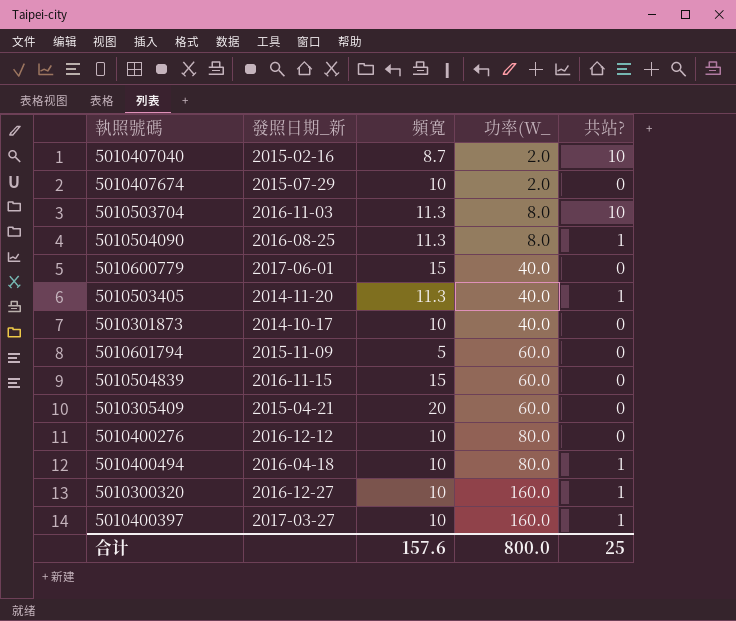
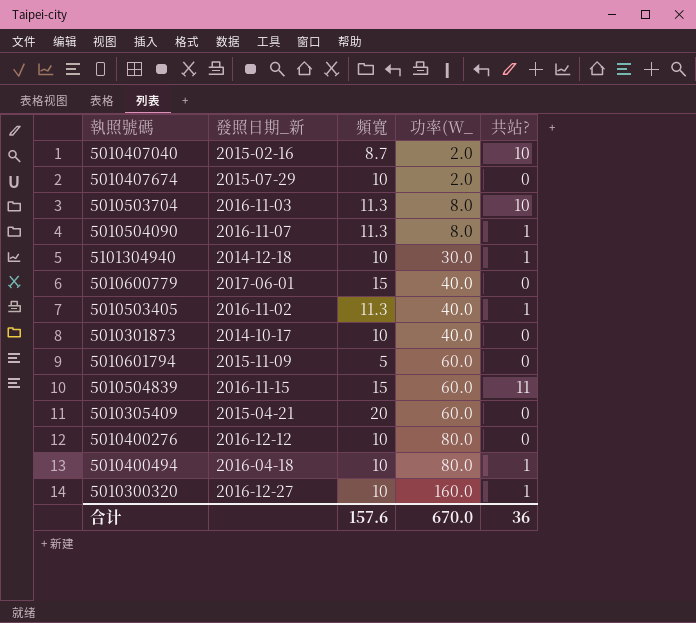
row 5010400397: 2017-03-27 | 10 | 160.0 | 1 -> none
5010504090 | 發照日期_新: 2016-08-25 -> 2016-11-07
row 5101304940: none -> 2014-12-18 | 10 | 30.0 | 1
5010503405 | 發照日期_新: 2014-11-20 -> 2016-11-02
5010504839 | 共站?: 0 -> 11
合计 | 功率(W_: 800.0 -> 670.0
合计 | 共站?: 25 -> 36

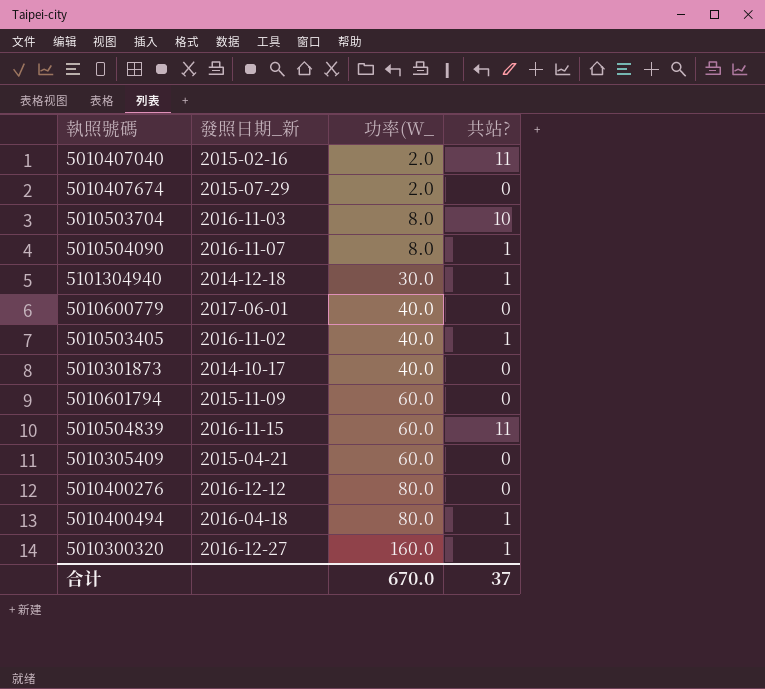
column 頻寬 | position: 3 -> none
5010407040 | 共站?: 10 -> 11
合计 | 共站?: 36 -> 37

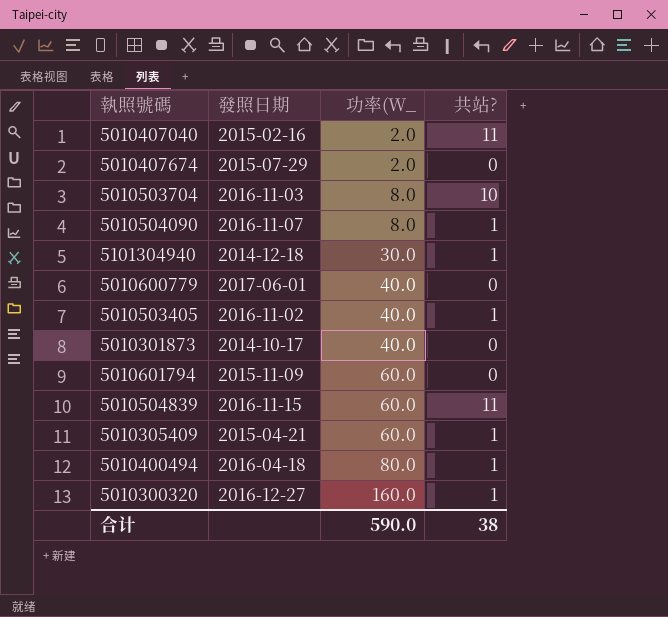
column name: 發照日期_新 -> 發照日期
row 5010400276: 2016-12-12 | 80.0 | 0 -> none
5010305409 | 共站?: 0 -> 1
合计 | 功率(W_: 670.0 -> 590.0
合计 | 共站?: 37 -> 38

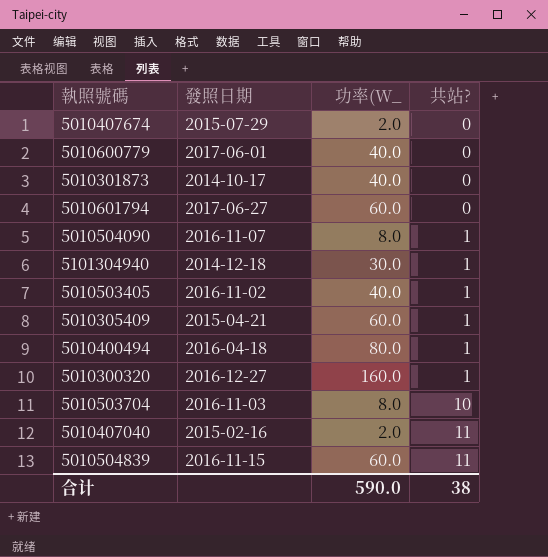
row order: 功率(W_ ascending -> 共站? ascending
5010601794 | 發照日期: 2015-11-09 -> 2017-06-27

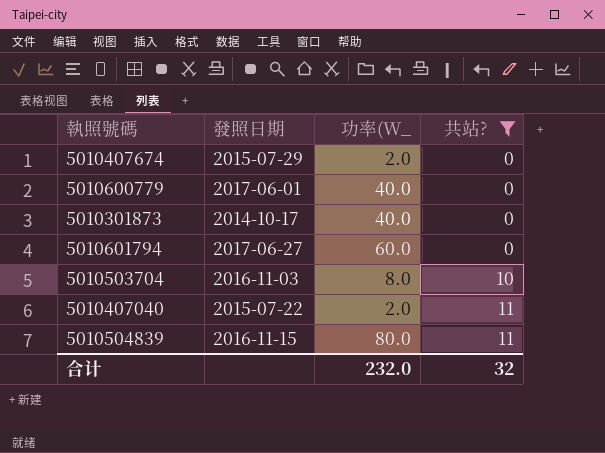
filter: none -> 共站? != 1
5010407040 | 發照日期: 2015-02-16 -> 2015-07-22
5010504839 | 功率(W_: 60.0 -> 80.0
合计 | 功率(W_: 590.0 -> 232.0
合计 | 共站?: 38 -> 32

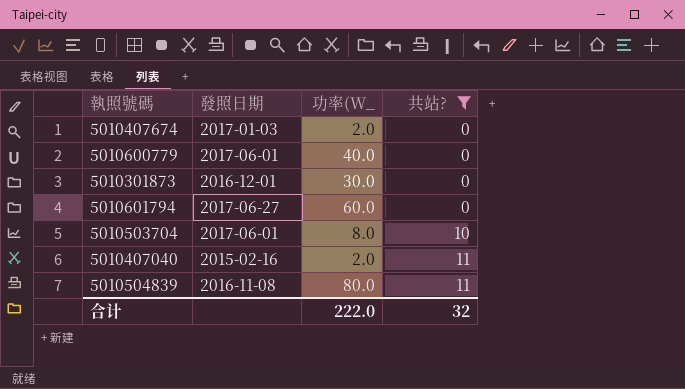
5010407674 | 發照日期: 2015-07-29 -> 2017-01-03
5010301873 | 發照日期: 2014-10-17 -> 2016-12-01
5010301873 | 功率(W_: 40.0 -> 30.0
5010503704 | 發照日期: 2016-11-03 -> 2017-06-01
5010407040 | 發照日期: 2015-07-22 -> 2015-02-16
5010504839 | 發照日期: 2016-11-15 -> 2016-11-08
合计 | 功率(W_: 232.0 -> 222.0

